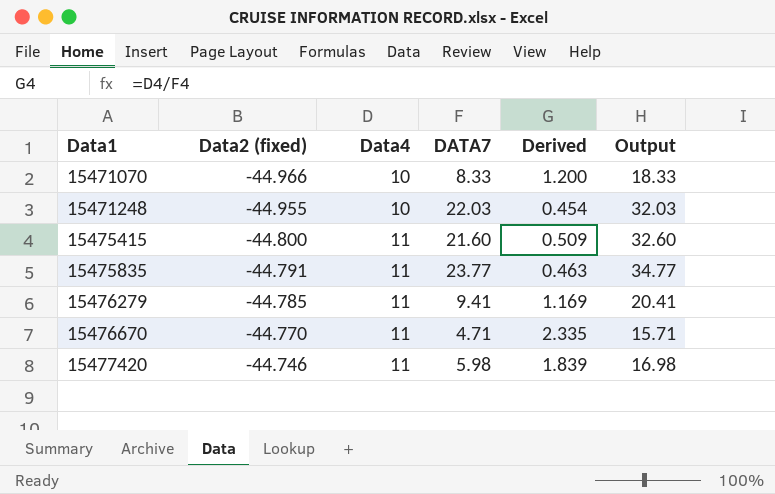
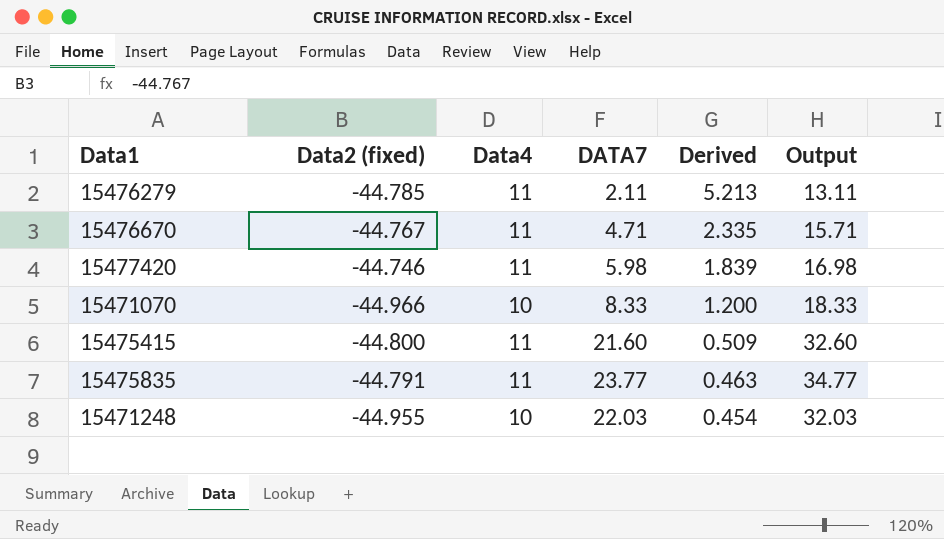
row order: Data1 ascending -> Derived descending
15476279 | DATA7: 9.41 -> 2.11
15476279 | Derived: 1.169 -> 5.213
15476279 | Output: 20.41 -> 13.11
15476670 | Data2 (fixed): -44.770 -> -44.767

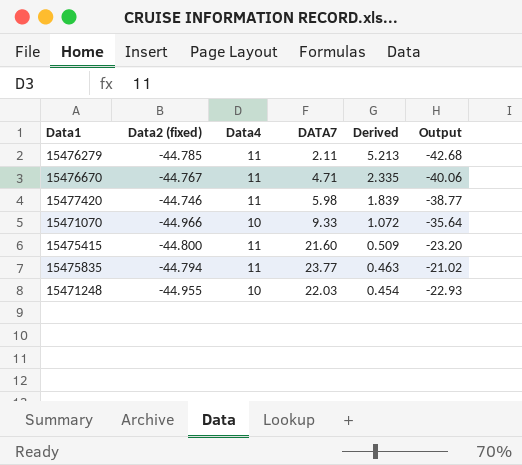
column Output | formula: [Data4] + [DATA7] -> [Data2 (fixed)] + [DATA7]
15471070 | DATA7: 8.33 -> 9.33
15471070 | Derived: 1.200 -> 1.072
15475835 | Data2 (fixed): -44.791 -> -44.794

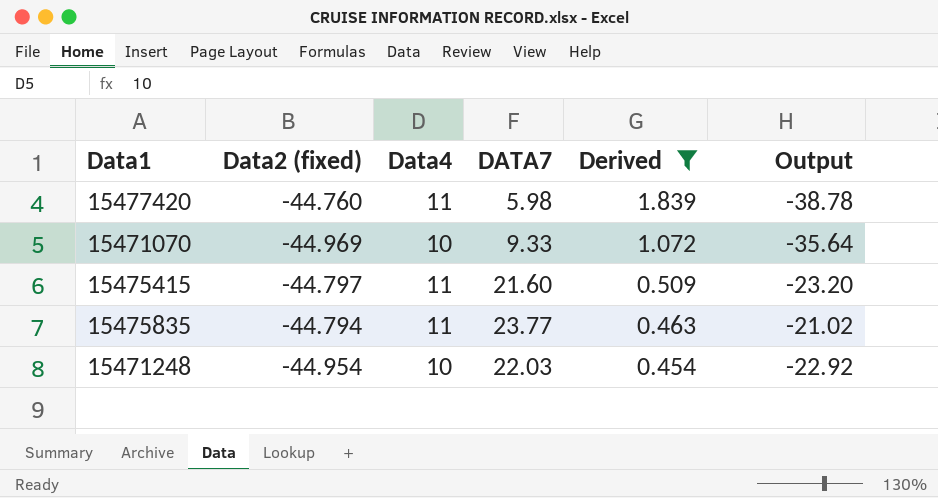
filter: none -> Derived <= 1.839
15477420 | Data2 (fixed): -44.746 -> -44.760
15477420 | Output: -38.77 -> -38.78
15471070 | Data2 (fixed): -44.966 -> -44.969
15475415 | Data2 (fixed): -44.800 -> -44.797
15471248 | Data2 (fixed): -44.955 -> -44.954
15471248 | Output: -22.93 -> -22.92

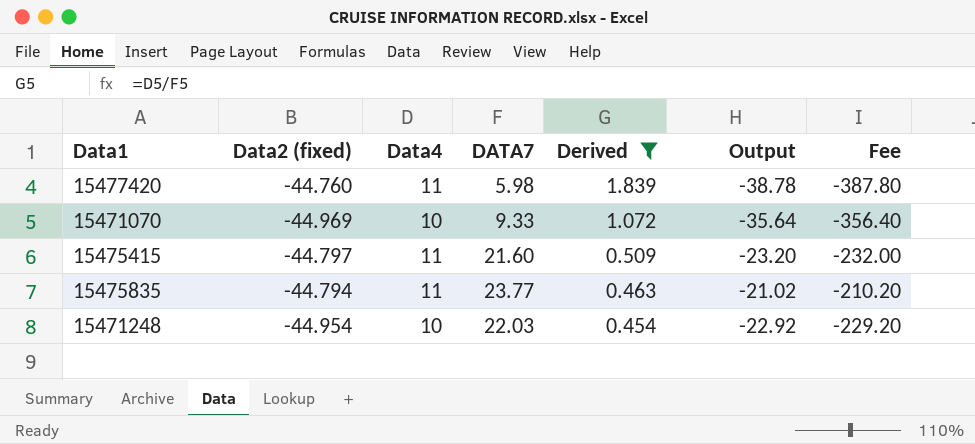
column Fee | formula: none -> [Output] * 10

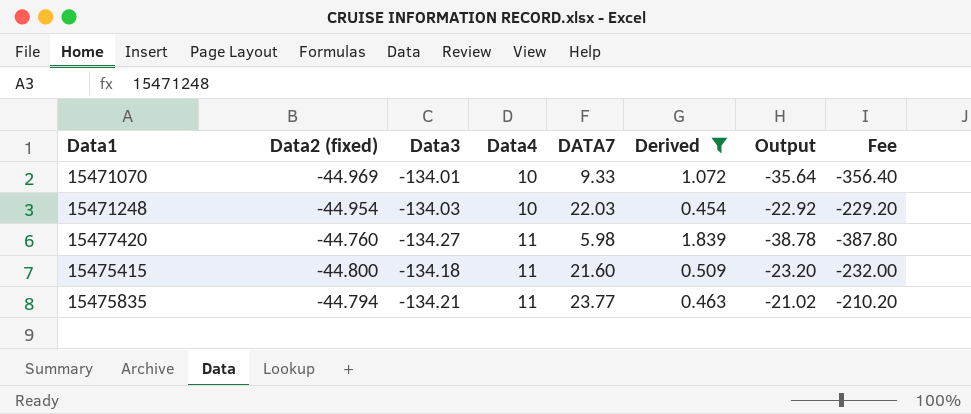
row order: Derived descending -> Data4 ascending
column Data3 | position: none -> 3
15475415 | Data2 (fixed): -44.797 -> -44.800

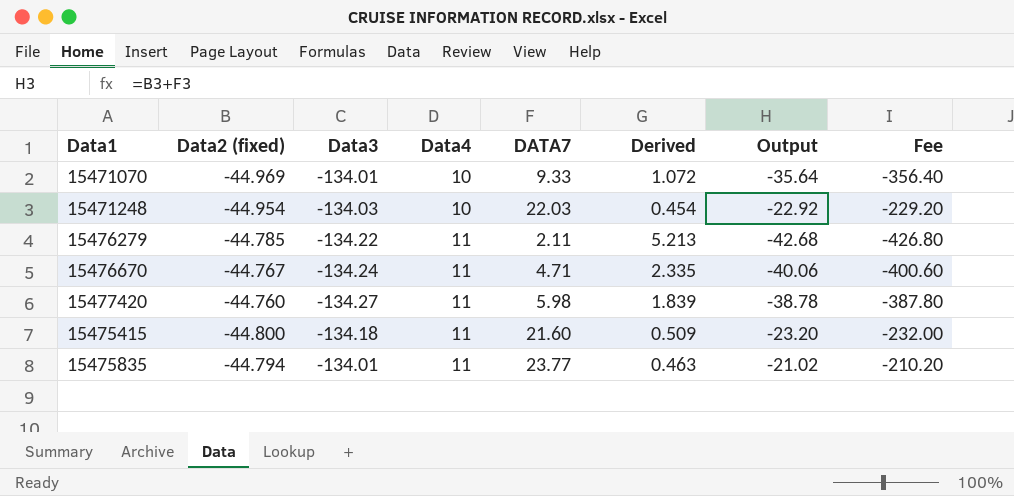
filter: Derived <= 1.839 -> none
15475835 | Data3: -134.21 -> -134.01

